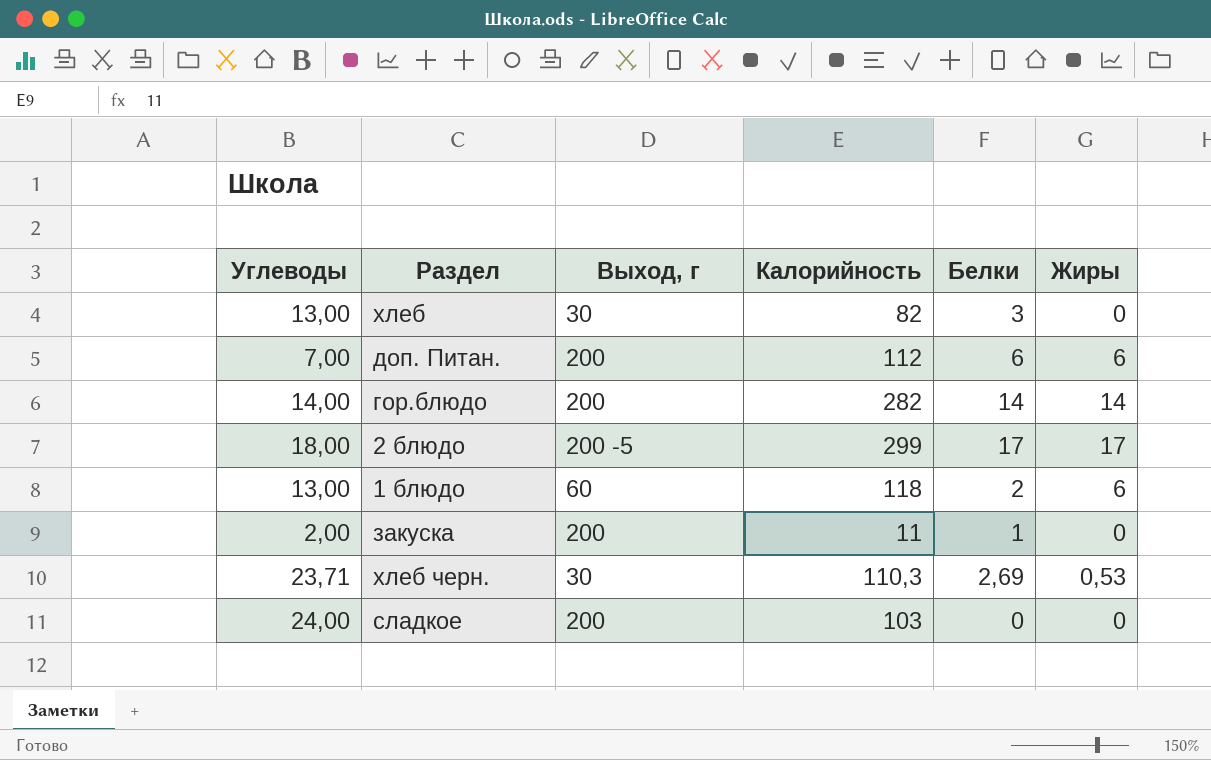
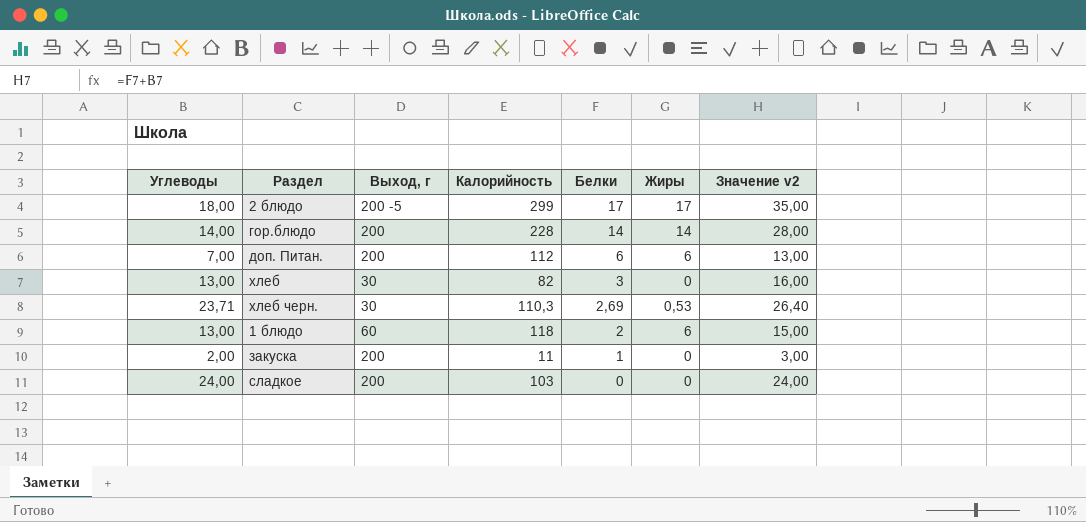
row order: none -> Белки descending
column Значение v2 | formula: none -> [Углеводы] + [Белки]
гор.блюдо | Калорийность: 282 -> 228

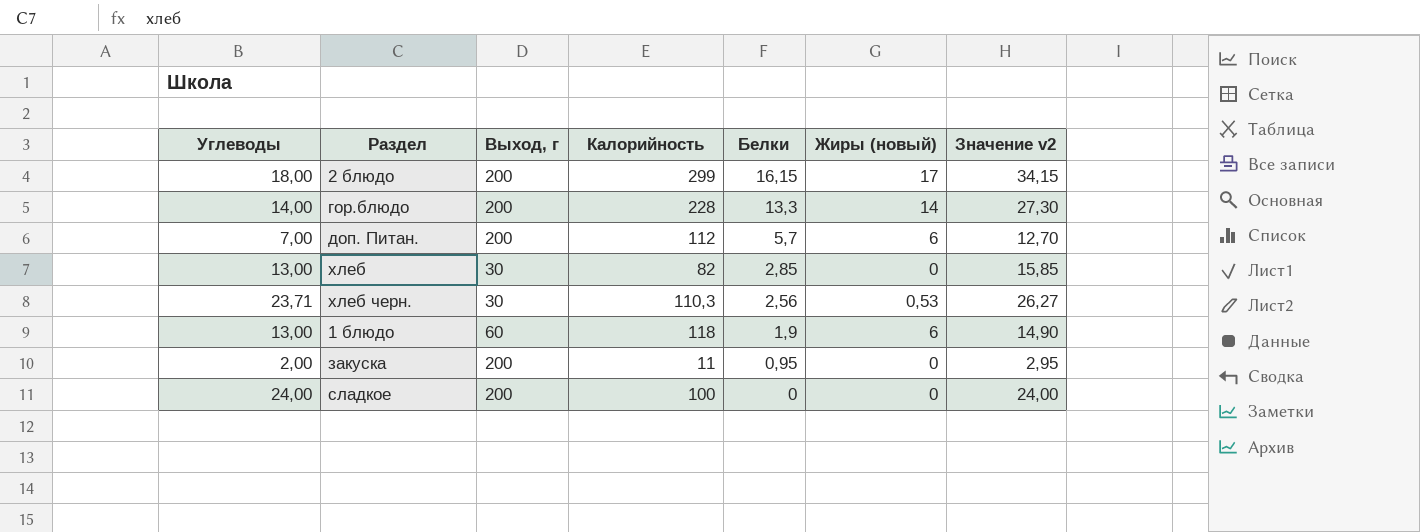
column name: Жиры -> Жиры (новый)
2 блюдо | Выход, г: 200 -5 -> 200
2 блюдо | Белки: 17 -> 16,15
2 блюдо | Значение v2: 35,00 -> 34,15
гор.блюдо | Белки: 14 -> 13,3
гор.блюдо | Значение v2: 28,00 -> 27,30
доп. Питан. | Белки: 6 -> 5,7
доп. Питан. | Значение v2: 13,00 -> 12,70
хлеб | Белки: 3 -> 2,85
хлеб | Значение v2: 16,00 -> 15,85
хлеб черн. | Белки: 2,69 -> 2,56
хлеб черн. | Значение v2: 26,40 -> 26,27
1 блюдо | Белки: 2 -> 1,9
1 блюдо | Значение v2: 15,00 -> 14,90
закуска | Белки: 1 -> 0,95
закуска | Значение v2: 3,00 -> 2,95
сладкое | Калорийность: 103 -> 100

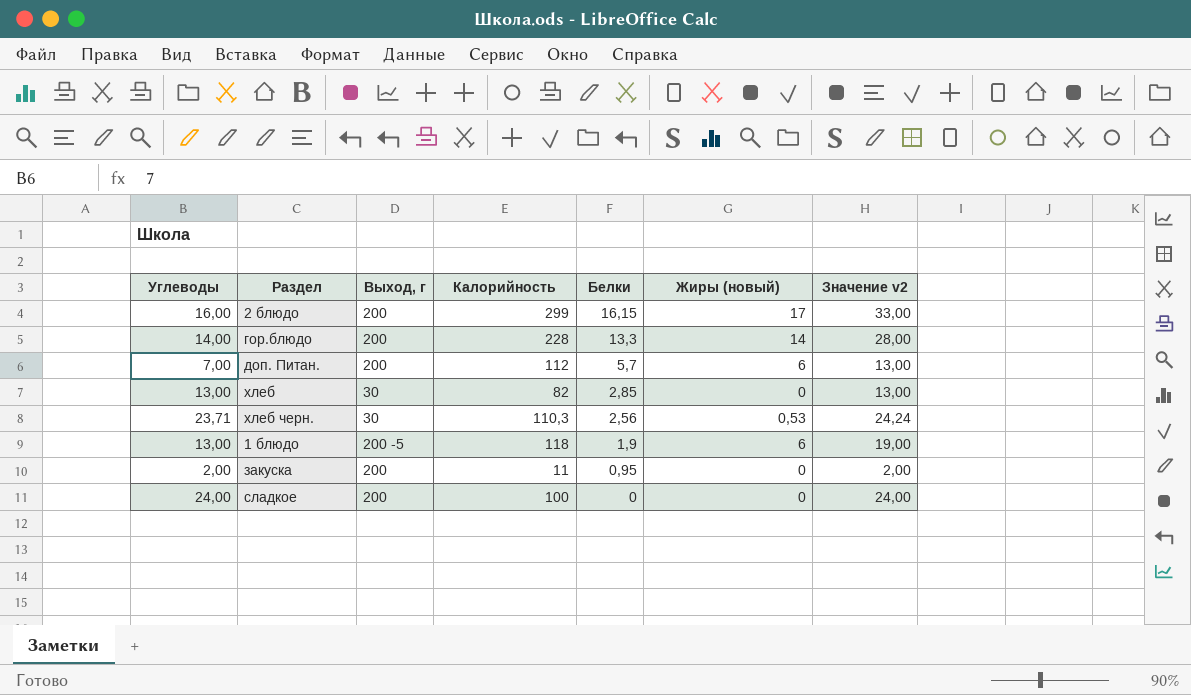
column Значение v2 | formula: [Углеводы] + [Белки] -> [Углеводы] + [Жиры (новый)]
2 блюдо | Углеводы: 18,00 -> 16,00
1 блюдо | Выход, г: 60 -> 200 -5

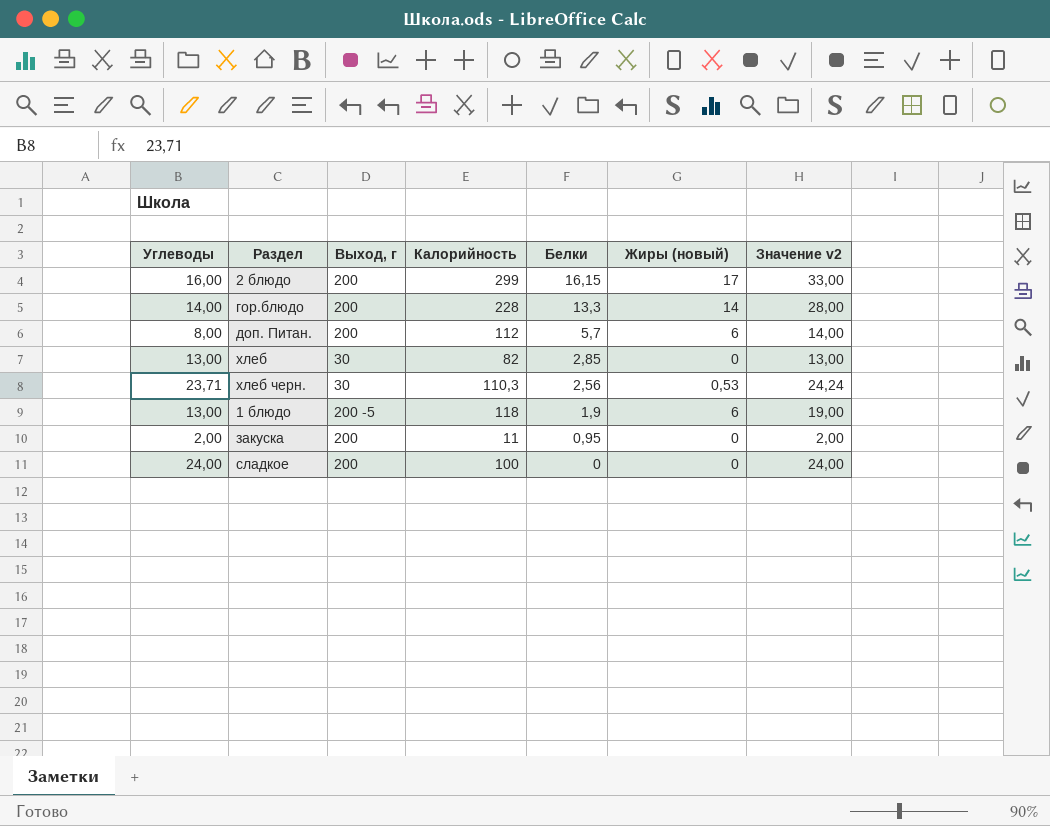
доп. Питан. | Углеводы: 7,00 -> 8,00
доп. Питан. | Значение v2: 13,00 -> 14,00

